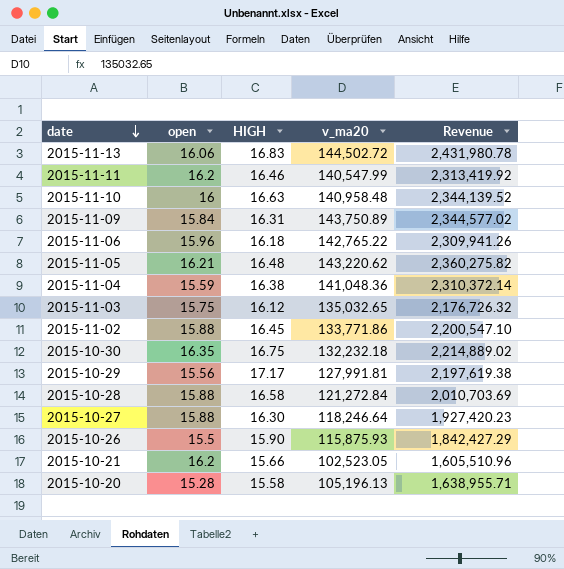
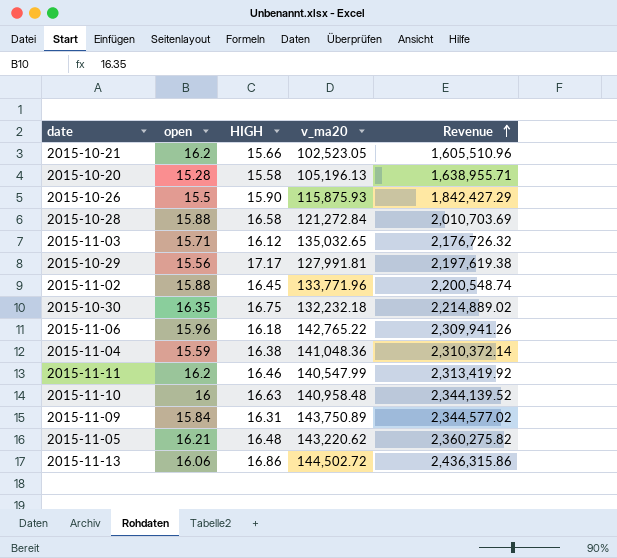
row order: date descending -> Revenue ascending
row 2015-10-27: 15.88 | 16.30 | 118,246.64 | 1,927,420.23 -> none
2015-11-03 | open: 15.75 -> 15.71
2015-11-02 | v_ma20: 133,771.86 -> 133,771.96
2015-11-02 | Revenue: 2,200,547.10 -> 2,200,548.74
2015-11-13 | HIGH: 16.83 -> 16.86
2015-11-13 | Revenue: 2,431,980.78 -> 2,436,315.86

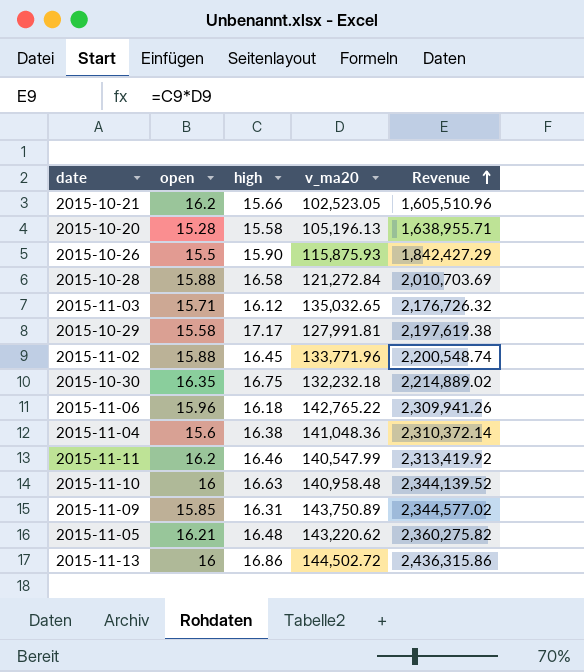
column name: HIGH -> high
2015-10-29 | open: 15.56 -> 15.58
2015-11-04 | open: 15.59 -> 15.6
2015-11-09 | open: 15.84 -> 15.85
2015-11-13 | open: 16.06 -> 16

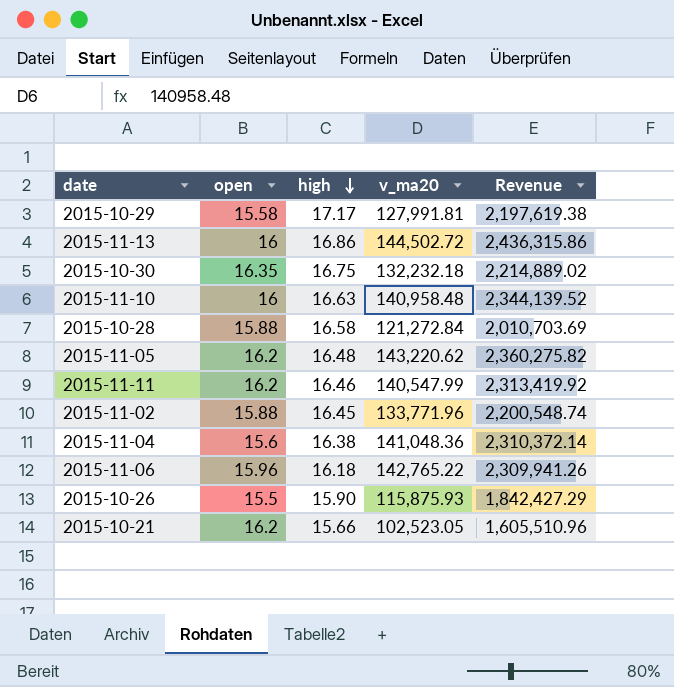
row order: Revenue ascending -> high descending
row 2015-10-20: 15.28 | 15.58 | 105,196.13 | 1,638,955.71 -> none
row 2015-11-03: 15.71 | 16.12 | 135,032.65 | 2,176,726.32 -> none
row 2015-11-09: 15.85 | 16.31 | 143,750.89 | 2,344,577.02 -> none
2015-11-05 | open: 16.21 -> 16.2

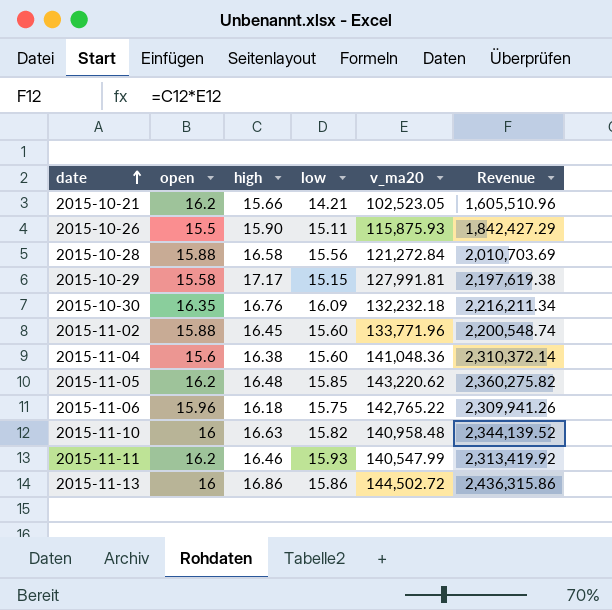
row order: high descending -> date ascending
column low | position: none -> 4
2015-10-30 | high: 16.75 -> 16.76
2015-10-30 | Revenue: 2,214,889.02 -> 2,216,211.34

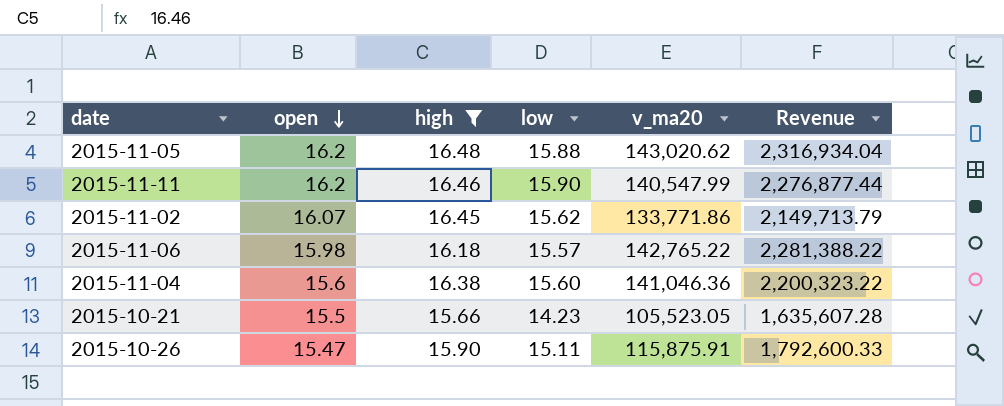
filter: none -> high <= 16.48
row order: date ascending -> open descending
column Revenue | formula: [high] * [v_ma20] -> [open] * [v_ma20]
2015-11-05 | low: 15.85 -> 15.88
2015-11-05 | v_ma20: 143,220.62 -> 143,020.62
2015-11-11 | low: 15.93 -> 15.90
2015-11-02 | open: 15.88 -> 16.07
2015-11-02 | low: 15.60 -> 15.62
2015-11-02 | v_ma20: 133,771.96 -> 133,771.86
2015-11-06 | open: 15.96 -> 15.98
2015-11-06 | low: 15.75 -> 15.57
2015-11-04 | v_ma20: 141,048.36 -> 141,046.36
2015-10-21 | open: 16.2 -> 15.5
2015-10-21 | low: 14.21 -> 14.23
2015-10-21 | v_ma20: 102,523.05 -> 105,523.05
2015-10-26 | open: 15.5 -> 15.47
2015-10-26 | v_ma20: 115,875.93 -> 115,875.91

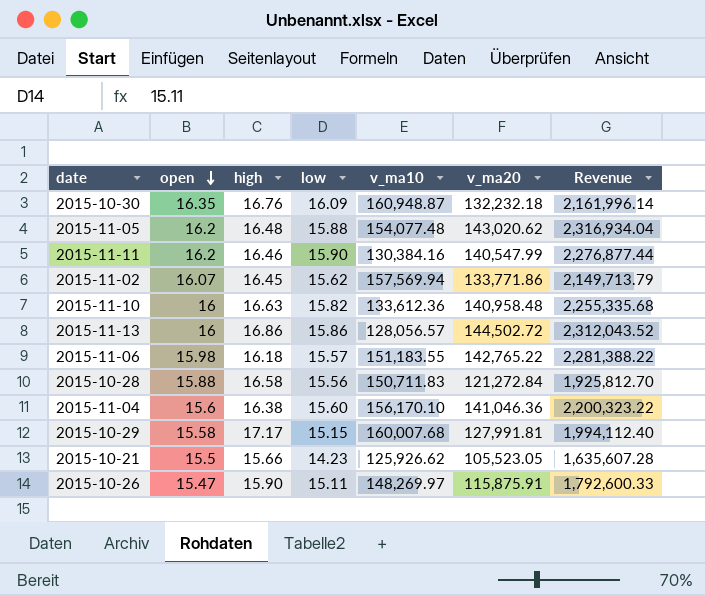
filter: high <= 16.48 -> none
column v_ma10 | position: none -> 5

